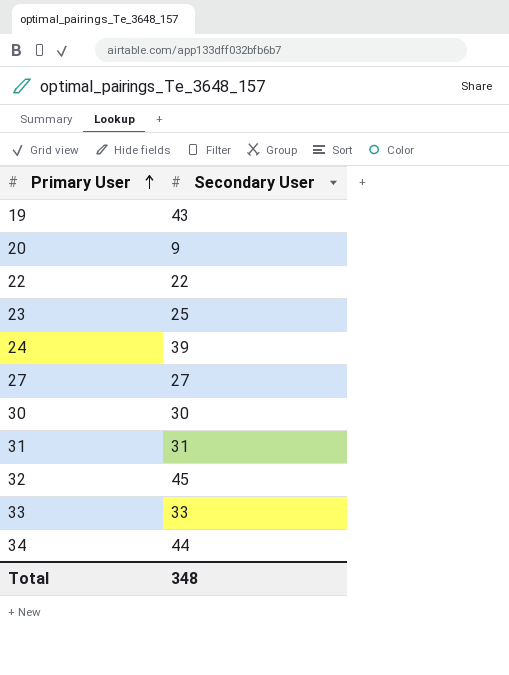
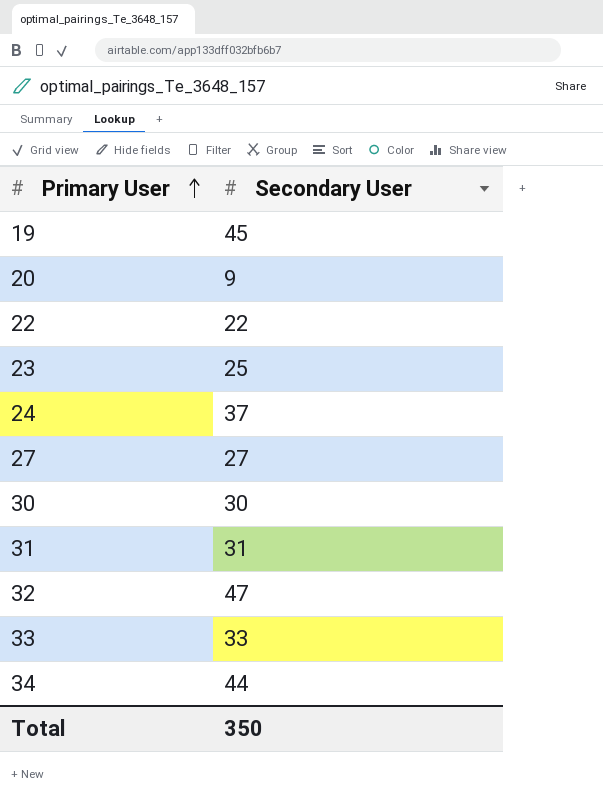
19 | Secondary User: 43 -> 45
24 | Secondary User: 39 -> 37
32 | Secondary User: 45 -> 47
Total | Secondary User: 348 -> 350

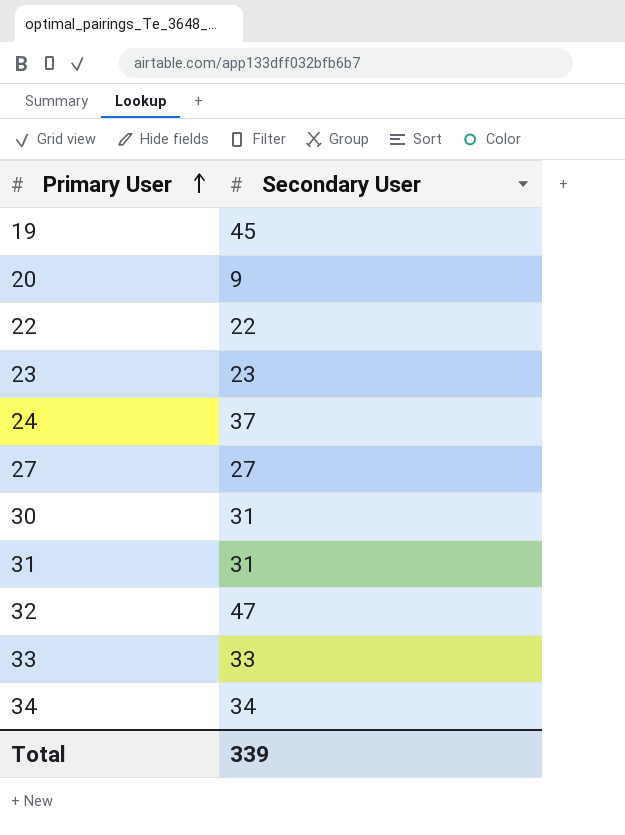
23 | Secondary User: 25 -> 23
30 | Secondary User: 30 -> 31
34 | Secondary User: 44 -> 34
Total | Secondary User: 350 -> 339

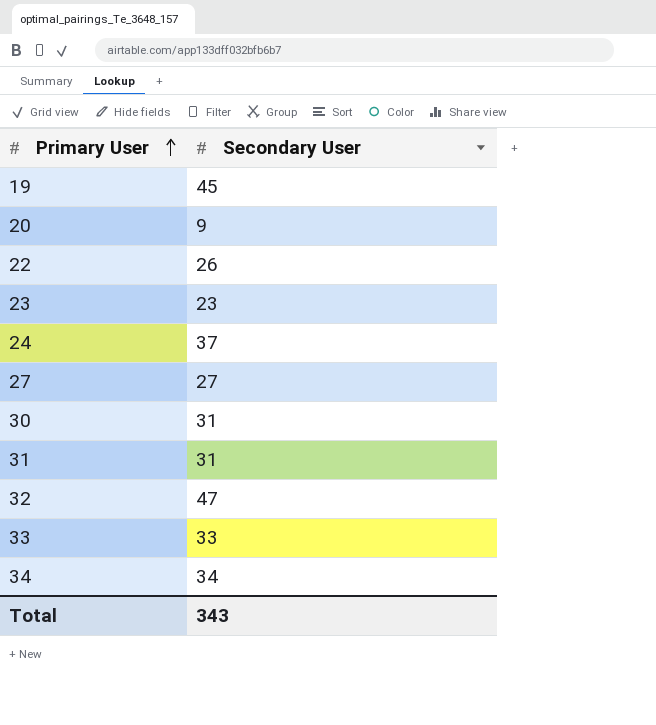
22 | Secondary User: 22 -> 26
Total | Secondary User: 339 -> 343

